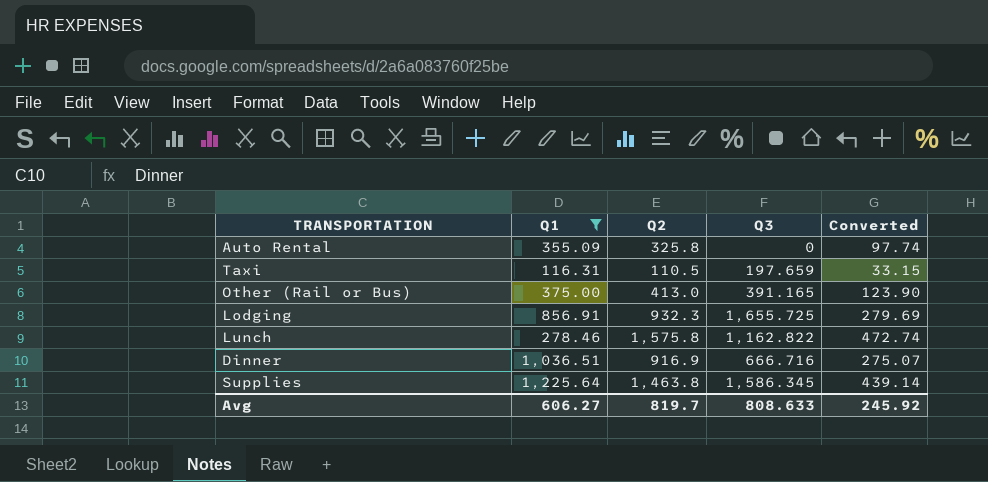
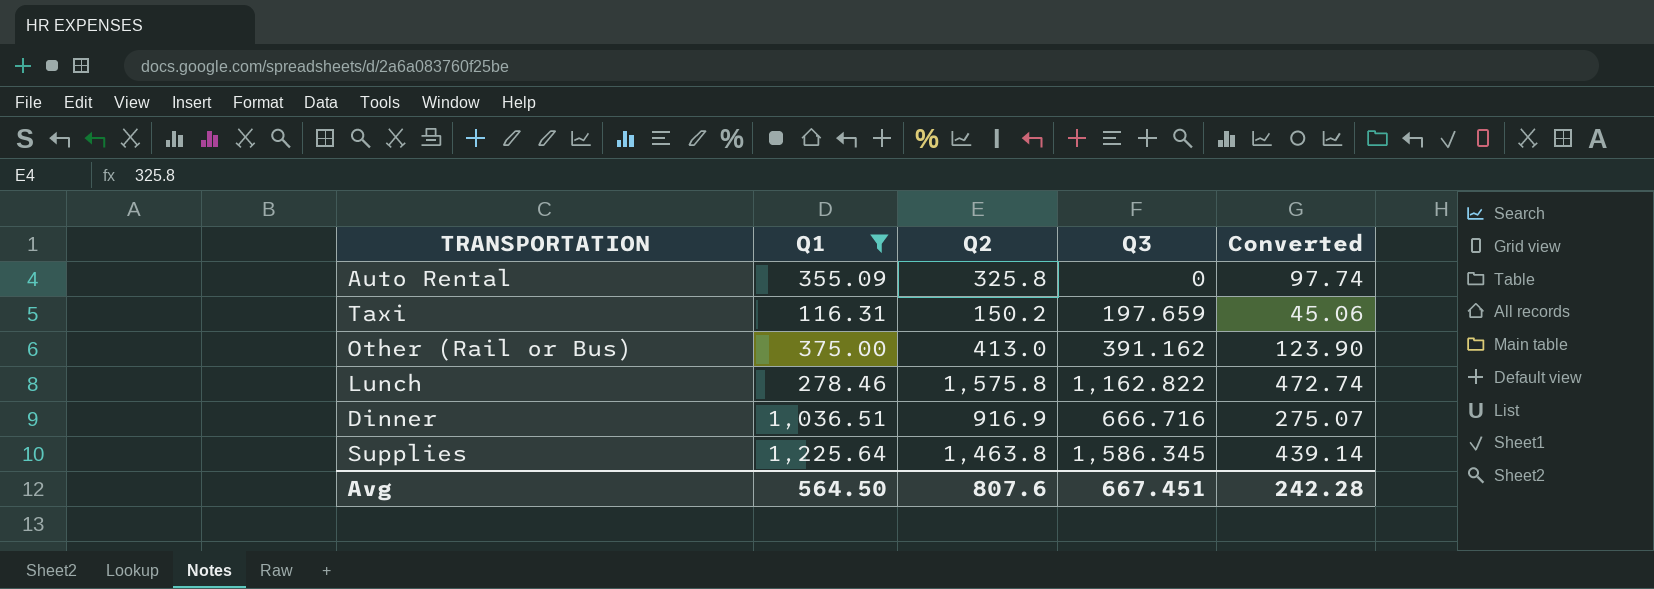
row Lodging: 856.91 | 932.3 | 1,655.725 | 279.69 -> none
Taxi | Q2: 110.5 -> 150.2
Taxi | Converted: 33.15 -> 45.06
Other (Rail or Bus) | Q3: 391.165 -> 391.162
Avg | Q1: 606.27 -> 564.50
Avg | Q2: 819.7 -> 807.6
Avg | Q3: 808.633 -> 667.451
Avg | Converted: 245.92 -> 242.28

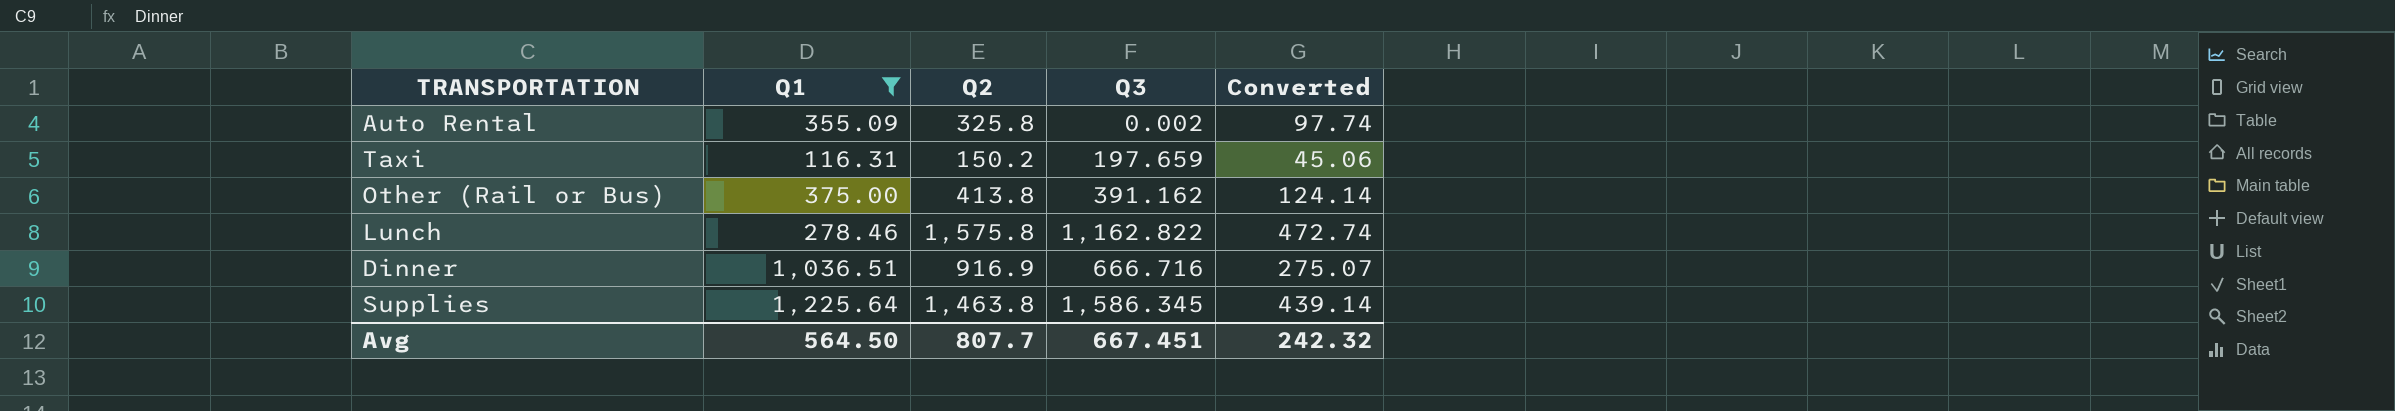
Auto Rental | Q3: 0 -> 0.002
Other (Rail or Bus) | Q2: 413.0 -> 413.8
Other (Rail or Bus) | Converted: 123.90 -> 124.14
Avg | Q2: 807.6 -> 807.7
Avg | Converted: 242.28 -> 242.32

